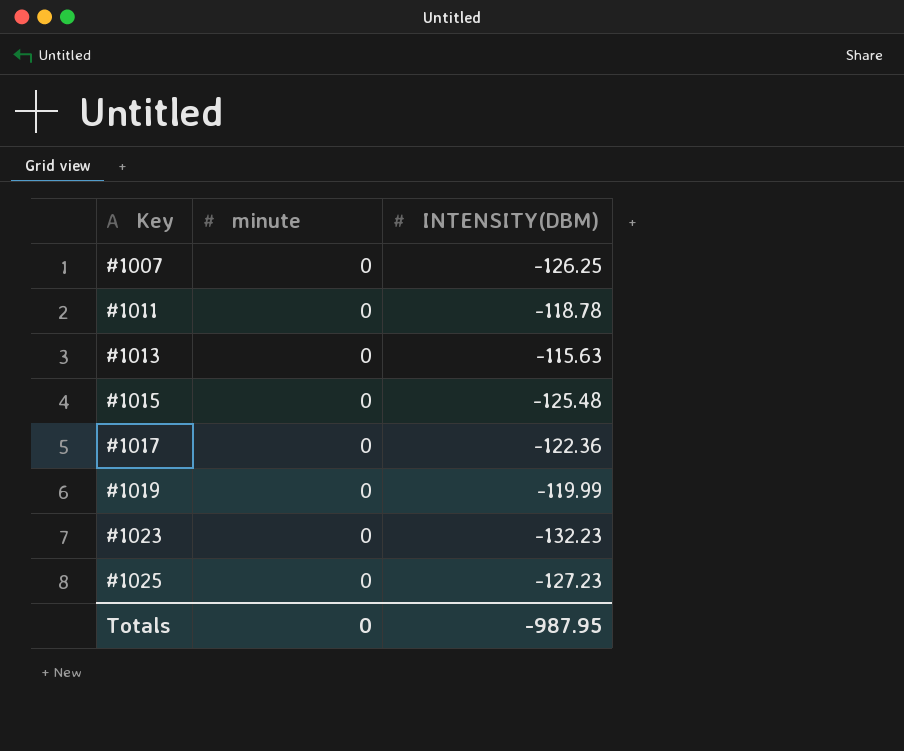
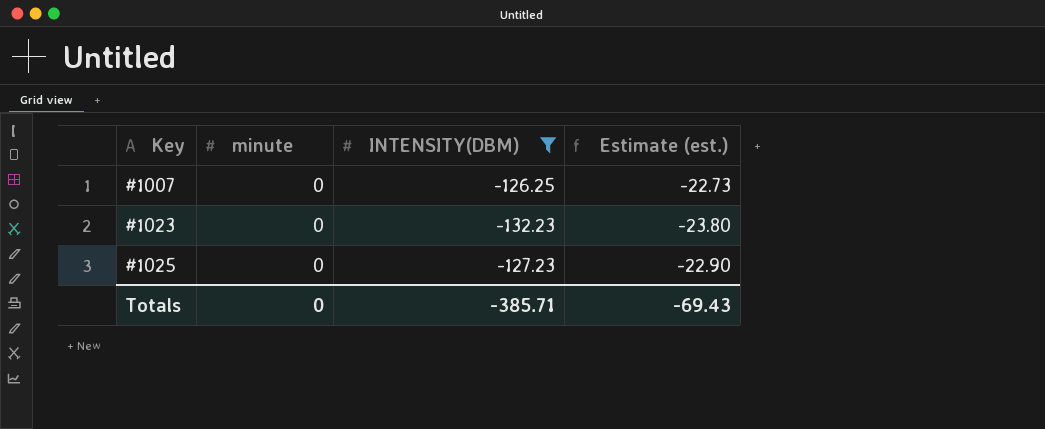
filter: none -> INTENSITY(DBM) <= -126.25
column Estimate (est.) | formula: none -> [INTENSITY(DBM)] * 0.18
Totals | INTENSITY(DBM): -987.95 -> -385.71

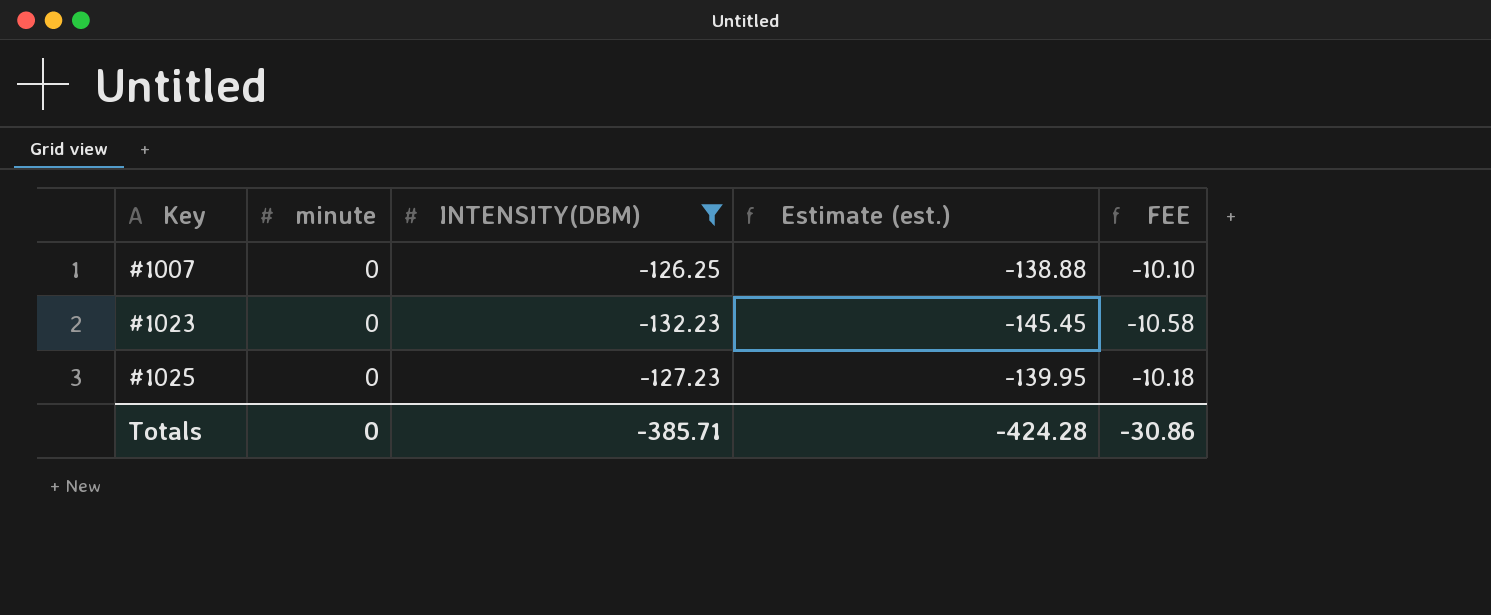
column Estimate (est.) | formula: [INTENSITY(DBM)] * 0.18 -> [INTENSITY(DBM)] * 1.1
column FEE | formula: none -> [INTENSITY(DBM)] * 0.08
Totals | Estimate (est.): -69.43 -> -424.28

